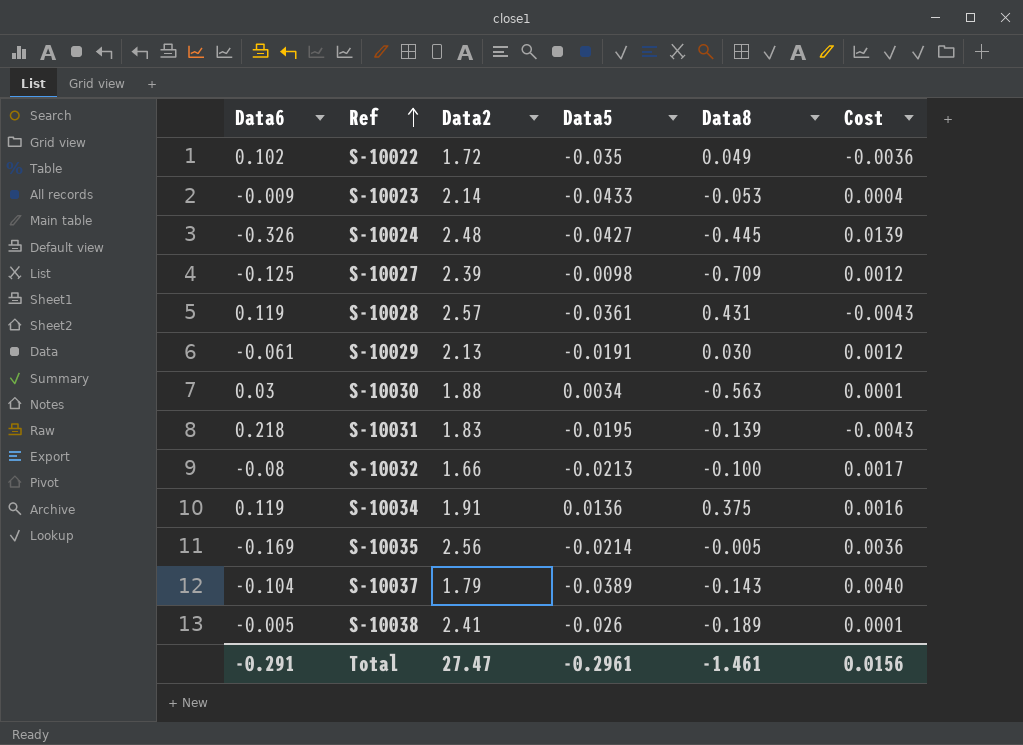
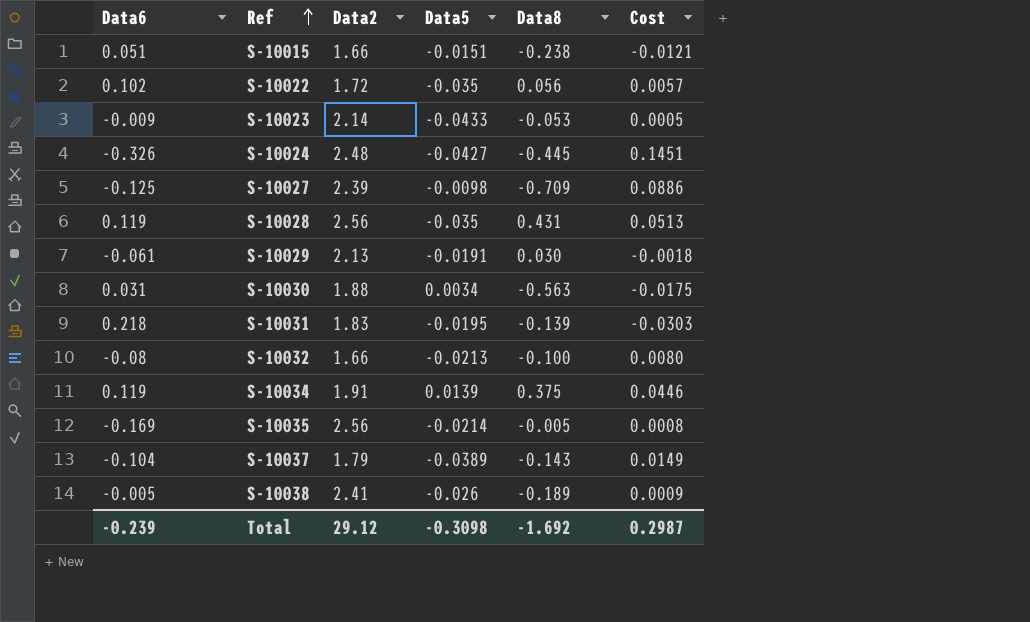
column Cost | formula: [Data6] * [Data5] -> [Data6] * [Data8]
row S-10015: none -> 0.051 | 1.66 | -0.0151 | -0.238 | -0.0121
S-10022 | Data8: 0.049 -> 0.056
S-10028 | Data2: 2.57 -> 2.56
S-10028 | Data5: -0.0361 -> -0.035
S-10030 | Data6: 0.03 -> 0.031
S-10034 | Data5: 0.0136 -> 0.0139
Total | Data6: -0.291 -> -0.239
Total | Data2: 27.47 -> 29.12
Total | Data5: -0.2961 -> -0.3098
Total | Data8: -1.461 -> -1.692
Total | Cost: 0.0156 -> 0.2987

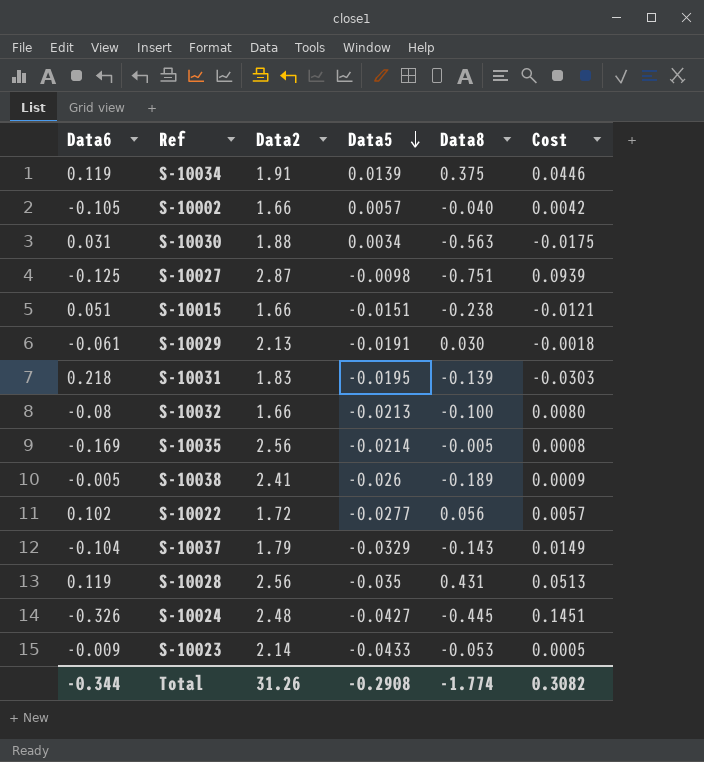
row order: Ref ascending -> Data5 descending
row S-10002: none -> -0.105 | 1.66 | 0.0057 | -0.040 | 0.0042
S-10027 | Data2: 2.39 -> 2.87
S-10027 | Data8: -0.709 -> -0.751
S-10027 | Cost: 0.0886 -> 0.0939
S-10022 | Data5: -0.035 -> -0.0277
S-10037 | Data5: -0.0389 -> -0.0329
Total | Data6: -0.239 -> -0.344
Total | Data2: 29.12 -> 31.26
Total | Data5: -0.3098 -> -0.2908
Total | Data8: -1.692 -> -1.774
Total | Cost: 0.2987 -> 0.3082

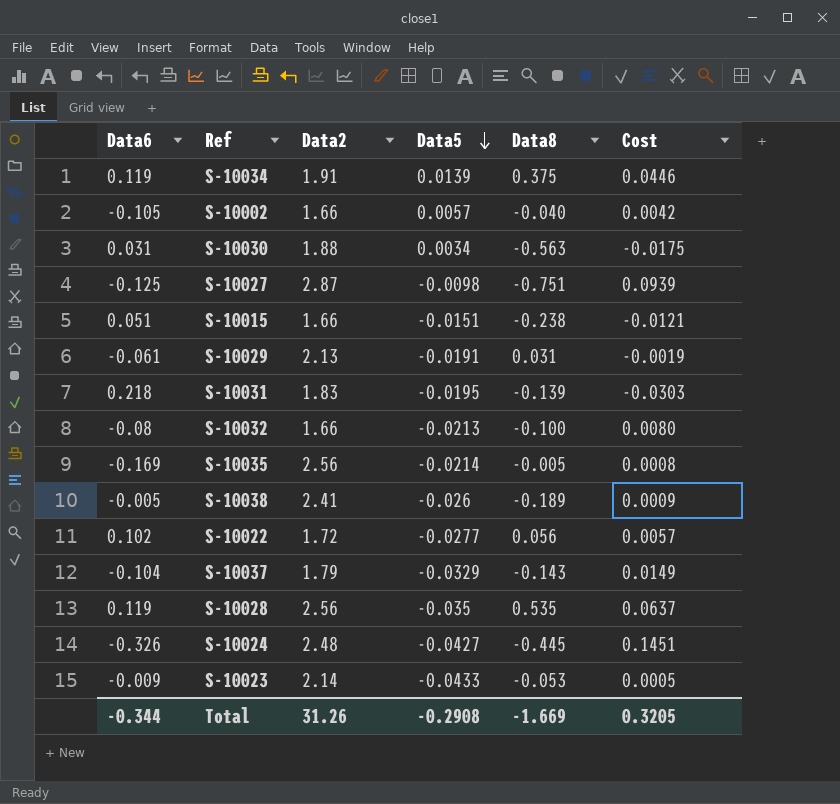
S-10029 | Data8: 0.030 -> 0.031
S-10029 | Cost: -0.0018 -> -0.0019
S-10028 | Data8: 0.431 -> 0.535
S-10028 | Cost: 0.0513 -> 0.0637
Total | Data8: -1.774 -> -1.669
Total | Cost: 0.3082 -> 0.3205

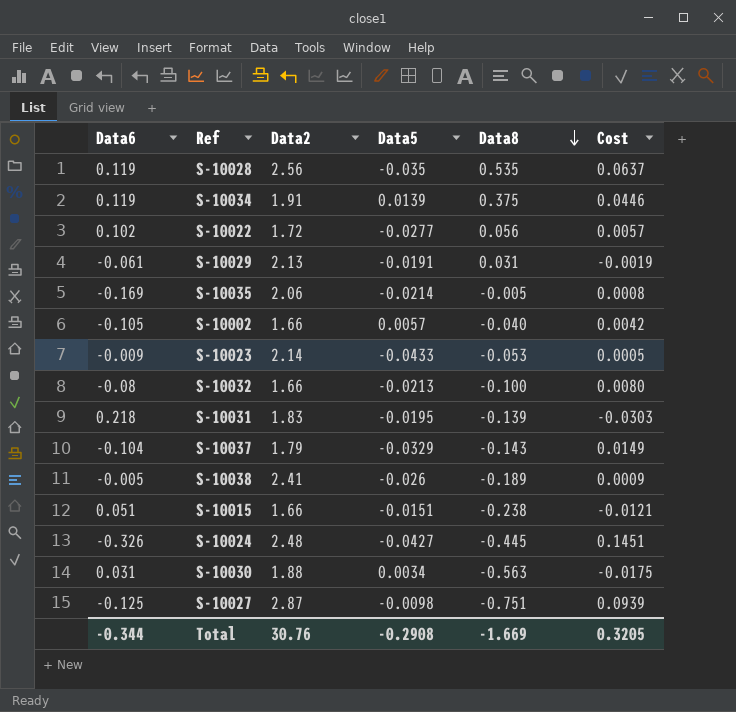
row order: Data5 descending -> Data8 descending
S-10035 | Data2: 2.56 -> 2.06
Total | Data2: 31.26 -> 30.76

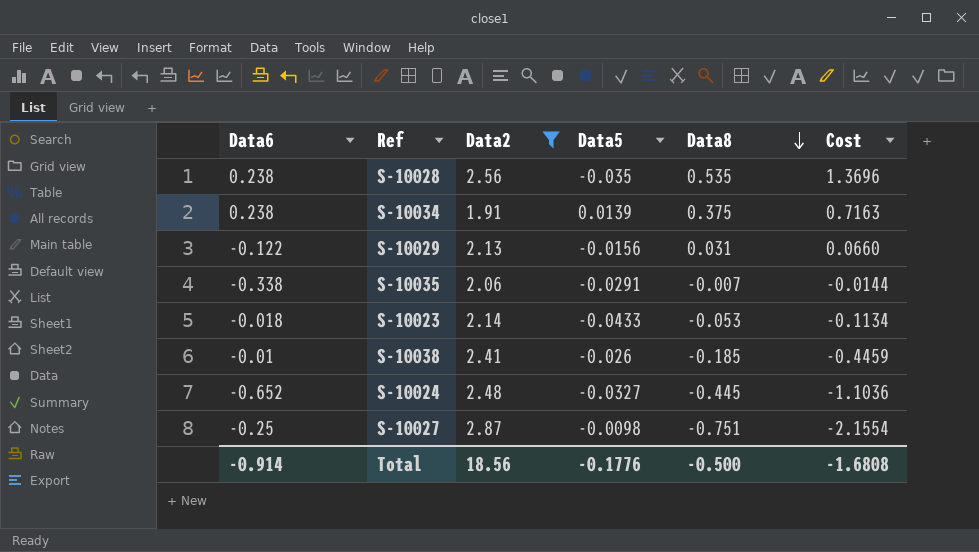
filter: none -> Data2 >= 1.91
column Cost | formula: [Data6] * [Data8] -> [Data2] * [Data8]
S-10028 | Data6: 0.119 -> 0.238
S-10034 | Data6: 0.119 -> 0.238
S-10029 | Data6: -0.061 -> -0.122
S-10029 | Data5: -0.0191 -> -0.0156
S-10035 | Data6: -0.169 -> -0.338
S-10035 | Data5: -0.0214 -> -0.0291
S-10035 | Data8: -0.005 -> -0.007
S-10023 | Data6: -0.009 -> -0.018
S-10038 | Data6: -0.005 -> -0.01
S-10038 | Data8: -0.189 -> -0.185
S-10024 | Data6: -0.326 -> -0.652
S-10024 | Data5: -0.0427 -> -0.0327
S-10027 | Data6: -0.125 -> -0.25
Total | Data6: -0.344 -> -0.914
Total | Data2: 30.76 -> 18.56
Total | Data5: -0.2908 -> -0.1776
Total | Data8: -1.669 -> -0.500
Total | Cost: 0.3205 -> -1.6808

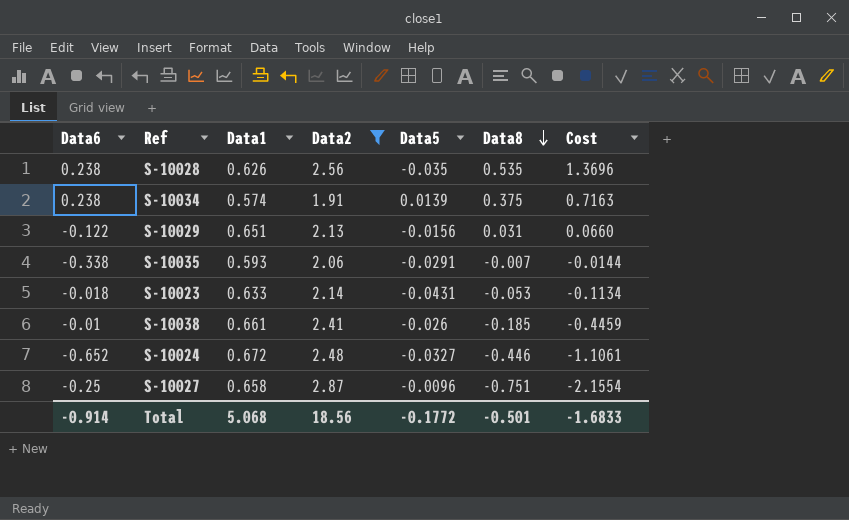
column Data1 | position: none -> 3
S-10023 | Data5: -0.0433 -> -0.0431
S-10024 | Data8: -0.445 -> -0.446
S-10024 | Cost: -1.1036 -> -1.1061
S-10027 | Data5: -0.0098 -> -0.0096
Total | Data5: -0.1776 -> -0.1772
Total | Data8: -0.500 -> -0.501
Total | Cost: -1.6808 -> -1.6833

